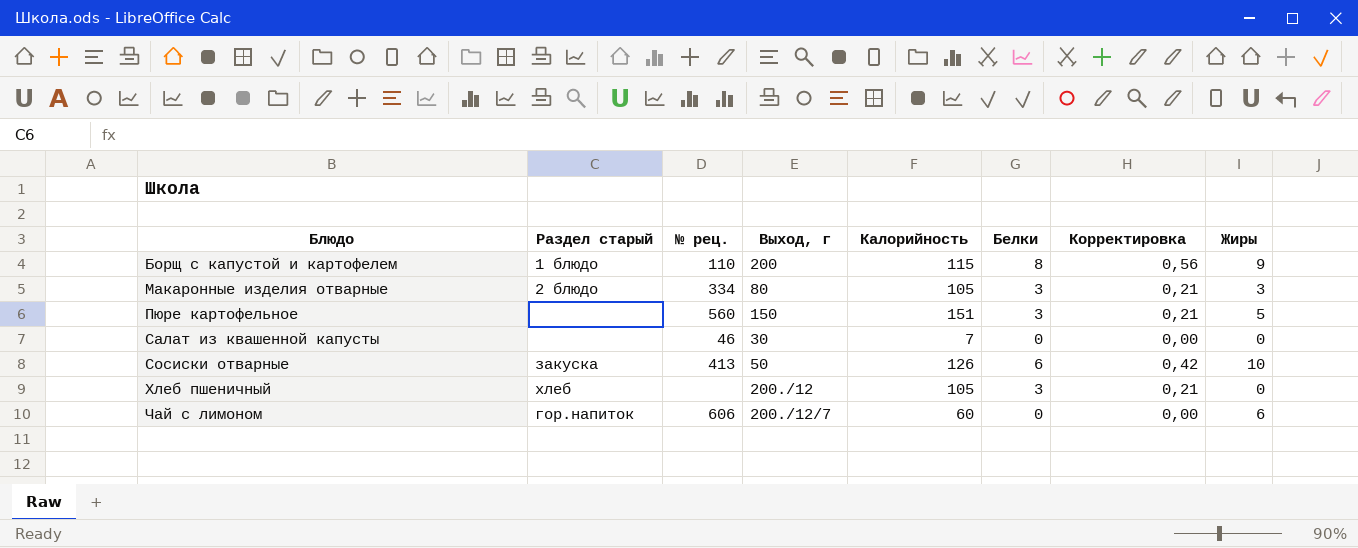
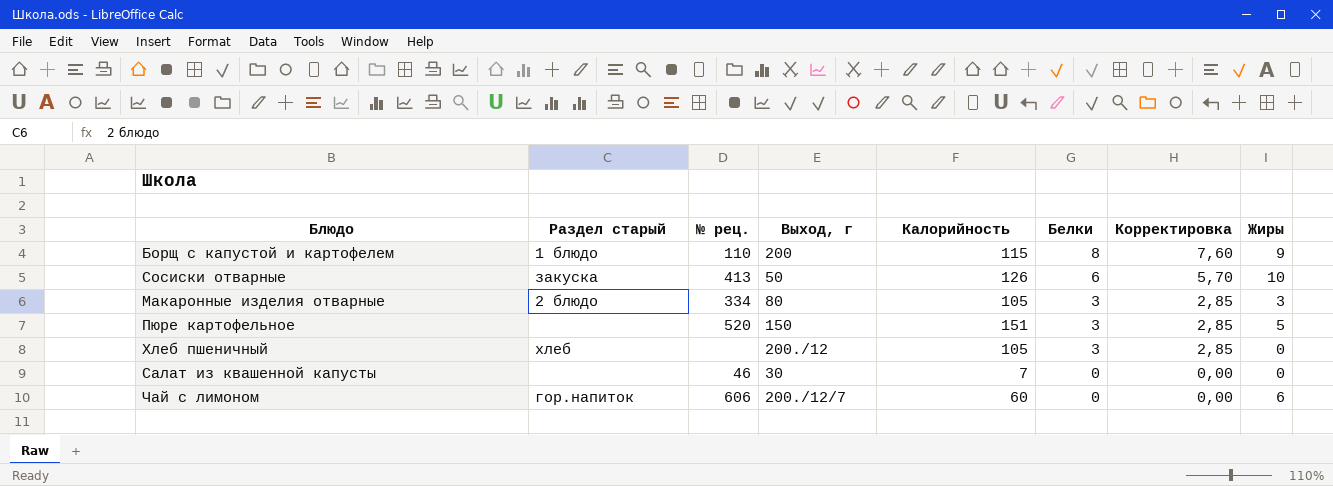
row order: Блюдо ascending -> Белки descending
column Корректировка | formula: [Белки] * 0,07 -> [Белки] * 0,95
Пюре картофельное | № рец.: 560 -> 520

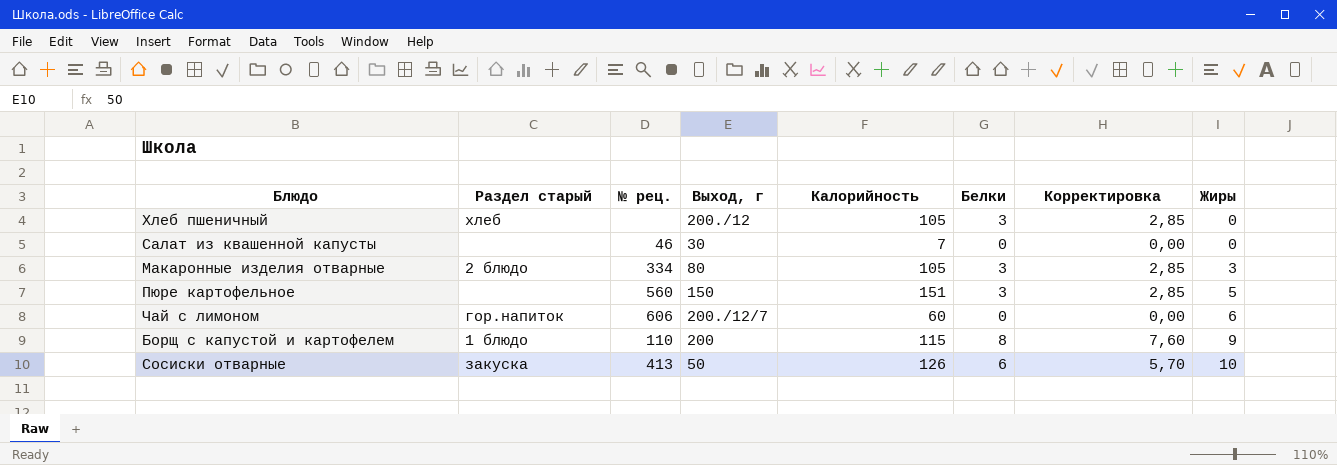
row order: Белки descending -> Жиры ascending
Пюре картофельное | № рец.: 520 -> 560

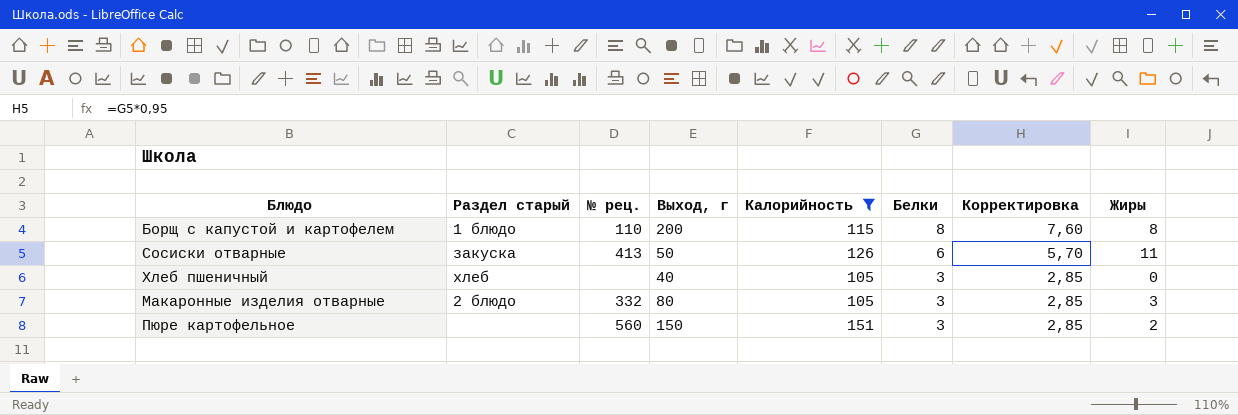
filter: none -> Калорийность >= 105
row order: Жиры ascending -> Белки descending
Борщ с капустой и картофелем | Жиры: 9 -> 8
Сосиски отварные | Жиры: 10 -> 11
Хлеб пшеничный | Выход, г: 200./12 -> 40
Макаронные изделия отварные | № рец.: 334 -> 332
Пюре картофельное | Жиры: 5 -> 2

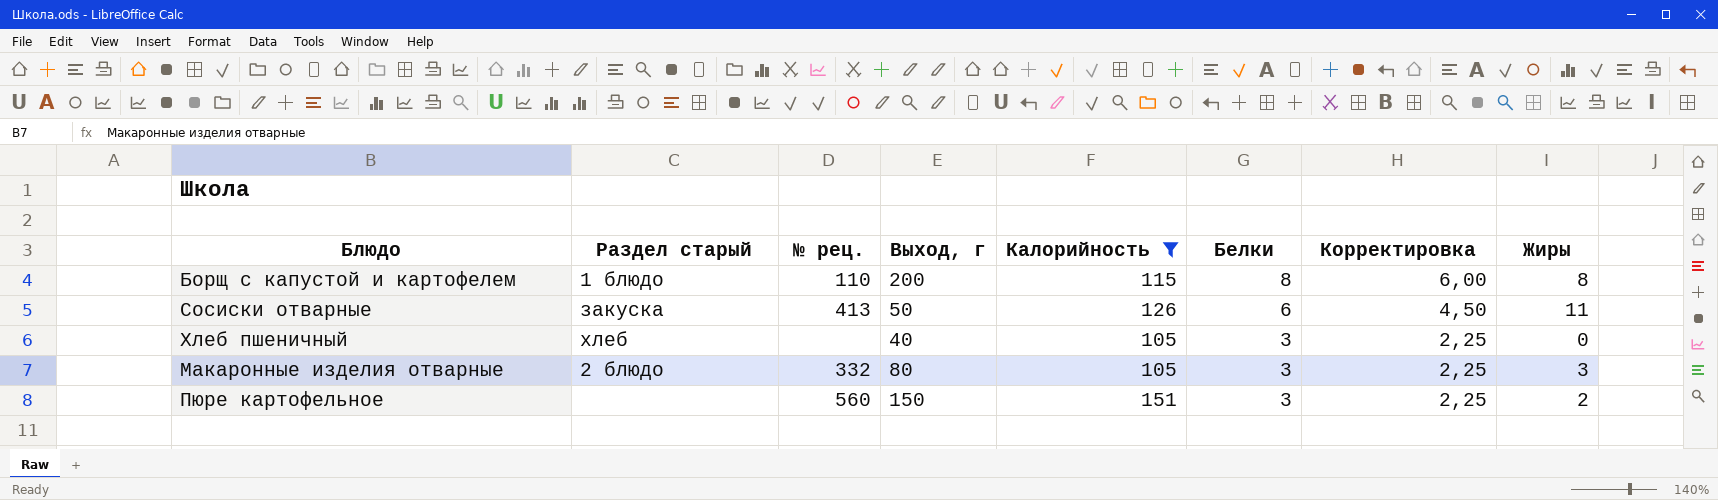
column Корректировка | formula: [Белки] * 0,95 -> [Белки] * 0,75

